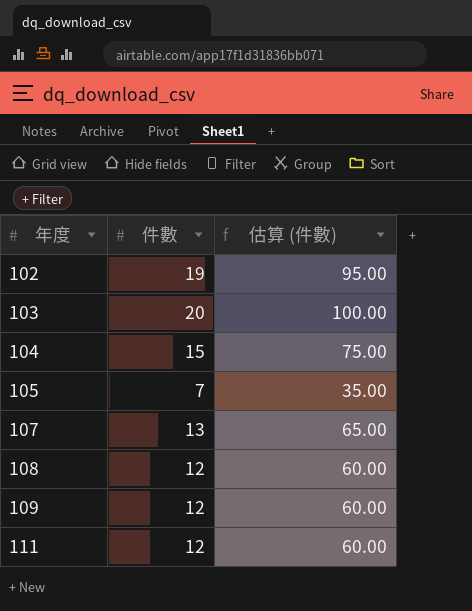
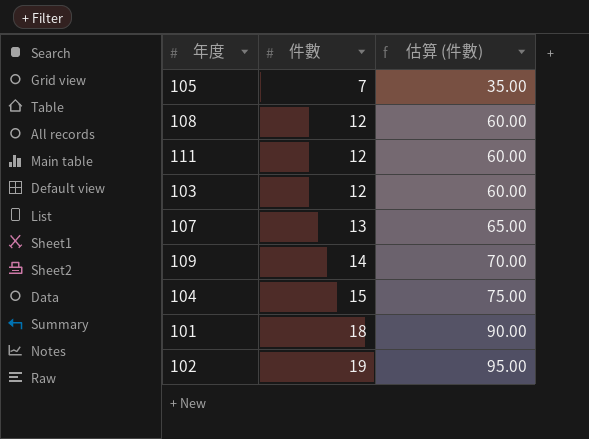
row order: 年度 ascending -> 件數 ascending
103 | 件數: 20 -> 12
103 | 估算 (件數): 100.00 -> 60.00
109 | 件數: 12 -> 14
109 | 估算 (件數): 60.00 -> 70.00
row 101: none -> 18 | 90.00

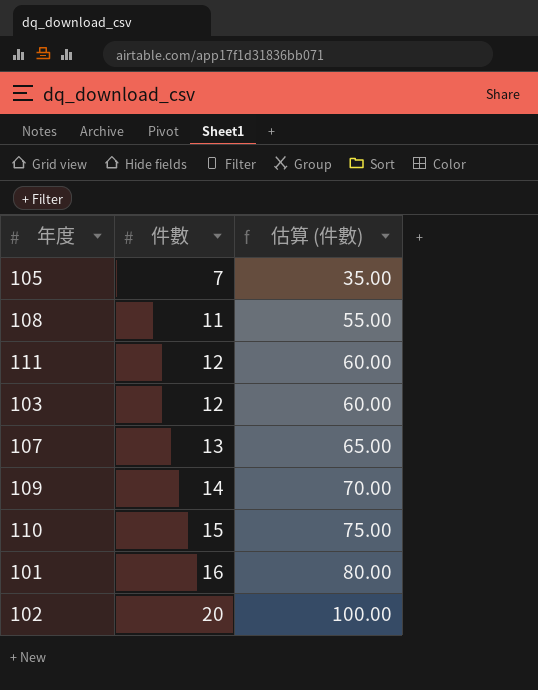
row 104: 15 | 75.00 -> none
108 | 件數: 12 -> 11
108 | 估算 (件數): 60.00 -> 55.00
row 110: none -> 15 | 75.00
101 | 件數: 18 -> 16
101 | 估算 (件數): 90.00 -> 80.00
102 | 件數: 19 -> 20
102 | 估算 (件數): 95.00 -> 100.00

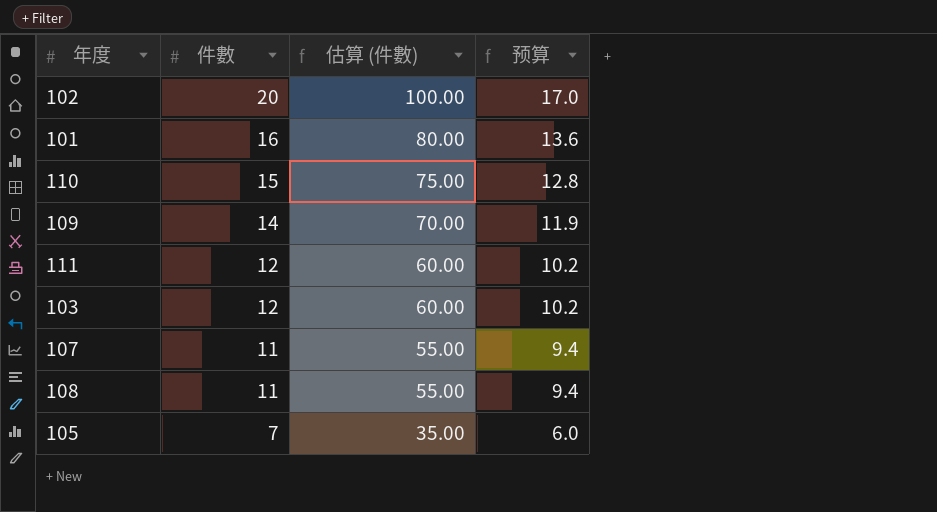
row order: 件數 ascending -> 件數 descending
column 预算 | formula: none -> [件數] * 0.85
107 | 件數: 13 -> 11
107 | 估算 (件數): 65.00 -> 55.00

